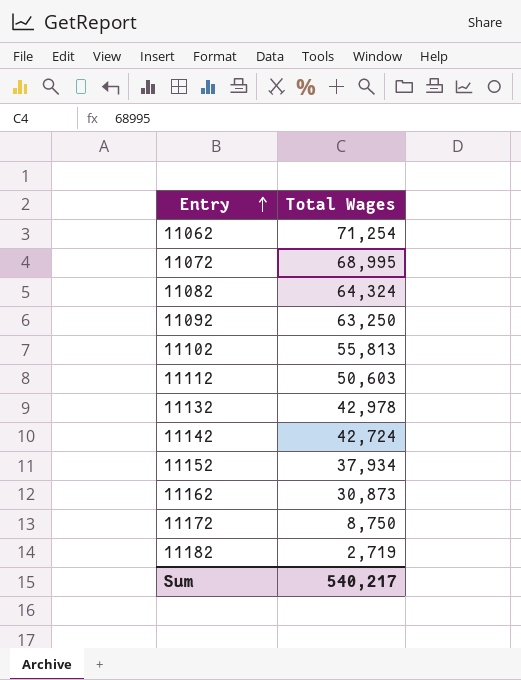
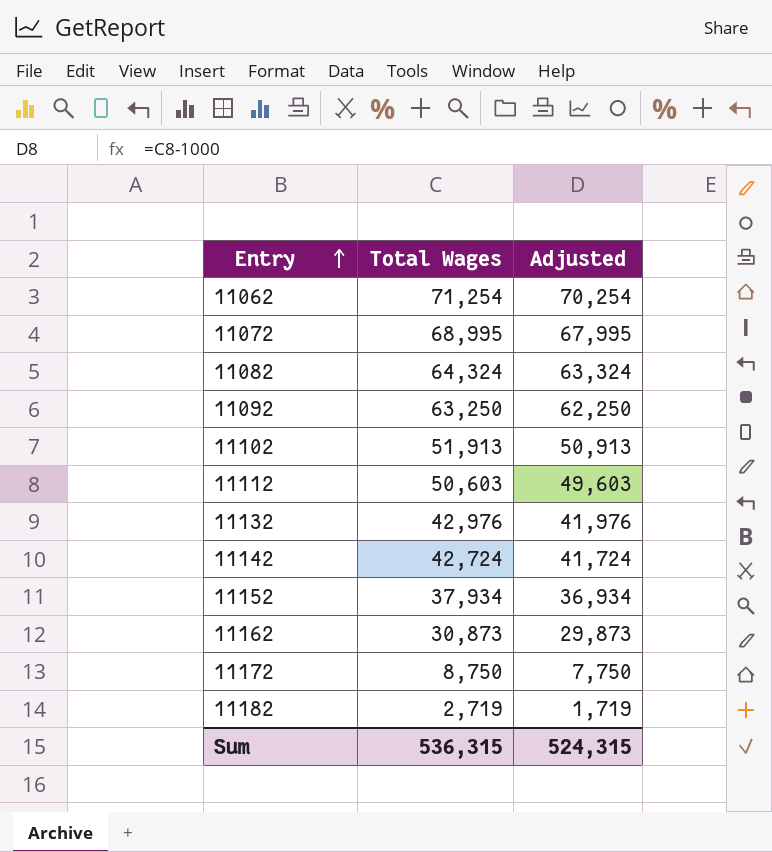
column Adjusted | formula: none -> [Total Wages] - 1000
11102 | Total Wages: 55,813 -> 51,913
11132 | Total Wages: 42,978 -> 42,976
Sum | Total Wages: 540,217 -> 536,315

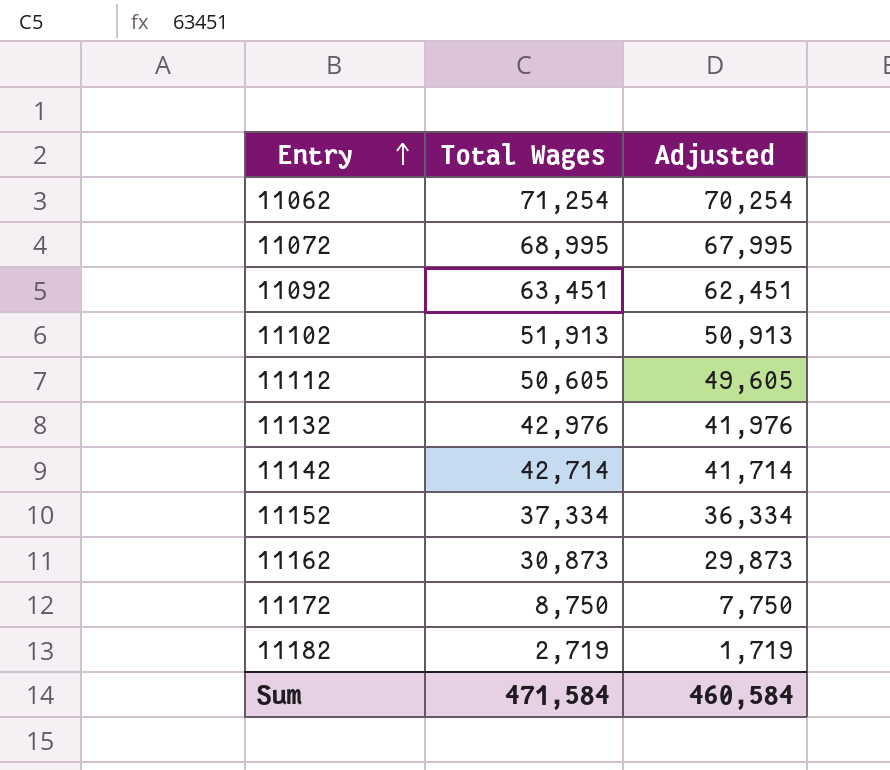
row 11082: 64,324 | 63,324 -> none
11092 | Total Wages: 63,250 -> 63,451
11092 | Adjusted: 62,250 -> 62,451
11112 | Total Wages: 50,603 -> 50,605
11112 | Adjusted: 49,603 -> 49,605
11142 | Total Wages: 42,724 -> 42,714
11142 | Adjusted: 41,724 -> 41,714
11152 | Total Wages: 37,934 -> 37,334
11152 | Adjusted: 36,934 -> 36,334
Sum | Total Wages: 536,315 -> 471,584
Sum | Adjusted: 524,315 -> 460,584

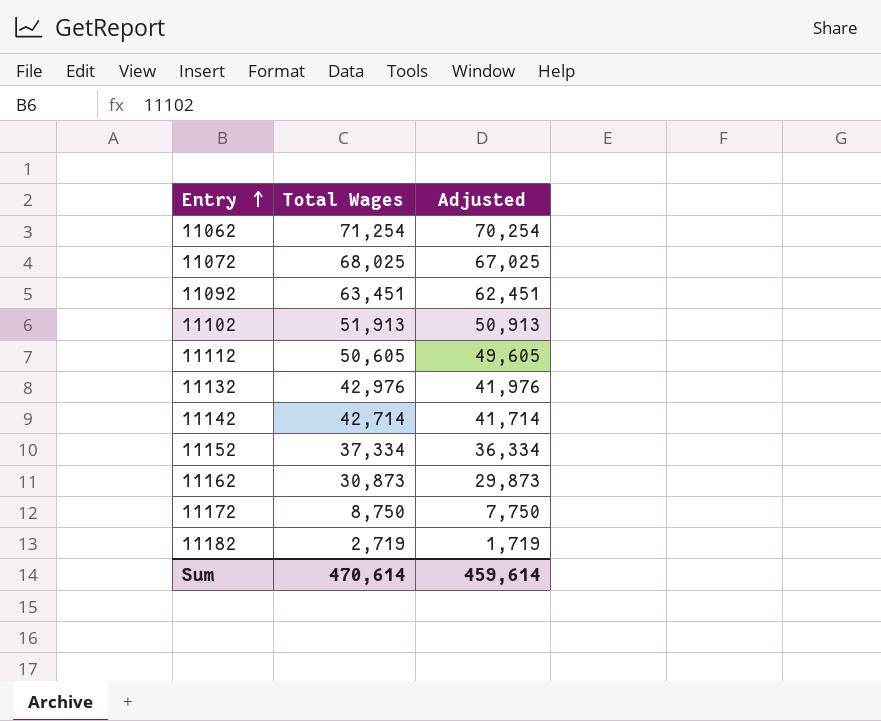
11072 | Total Wages: 68,995 -> 68,025
11072 | Adjusted: 67,995 -> 67,025
Sum | Total Wages: 471,584 -> 470,614
Sum | Adjusted: 460,584 -> 459,614

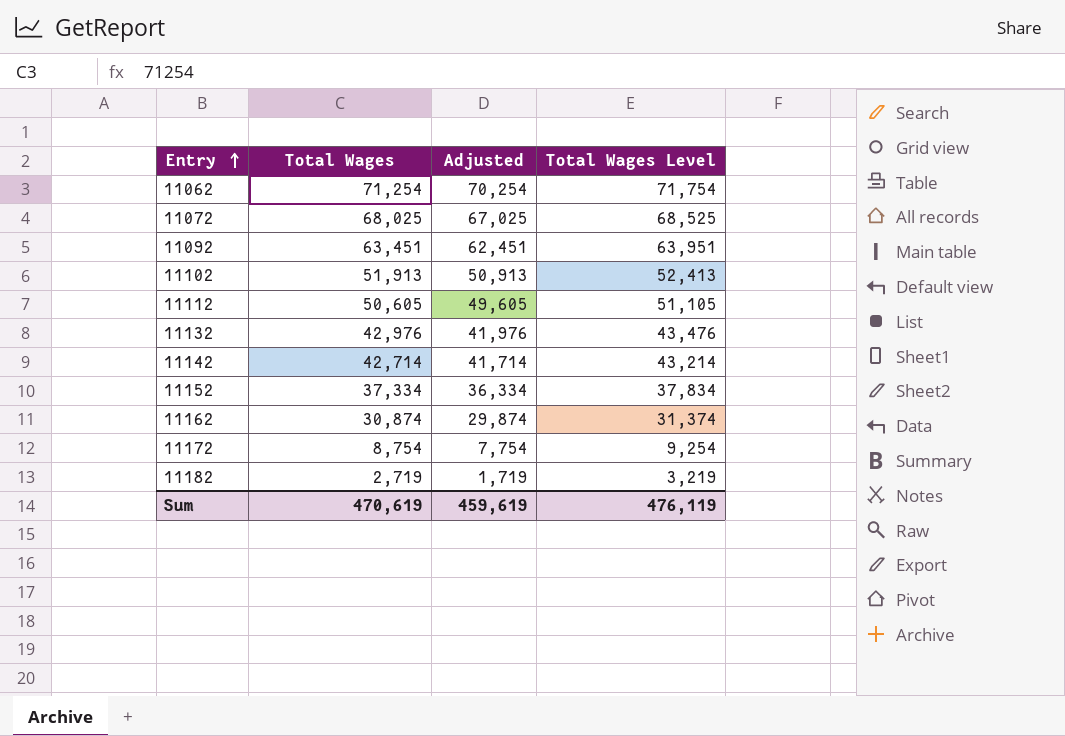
column Total Wages Level | formula: none -> [Total Wages] + 500
11162 | Total Wages: 30,873 -> 30,874
11162 | Adjusted: 29,873 -> 29,874
11172 | Total Wages: 8,750 -> 8,754
11172 | Adjusted: 7,750 -> 7,754
Sum | Total Wages: 470,614 -> 470,619
Sum | Adjusted: 459,614 -> 459,619

